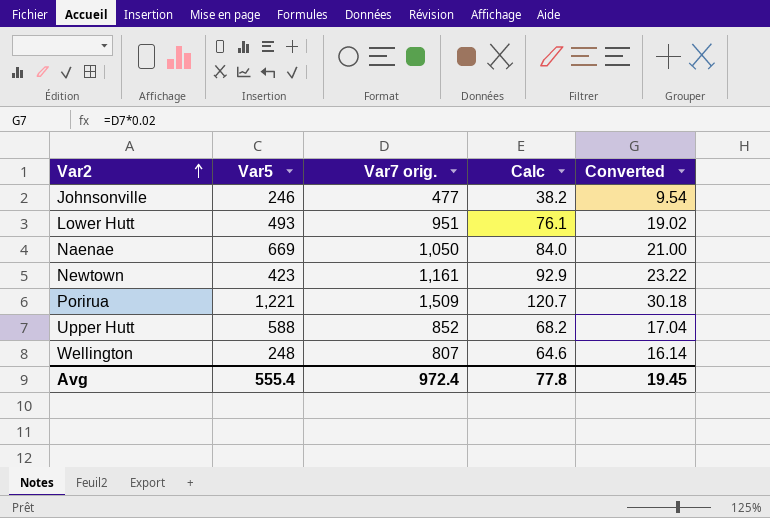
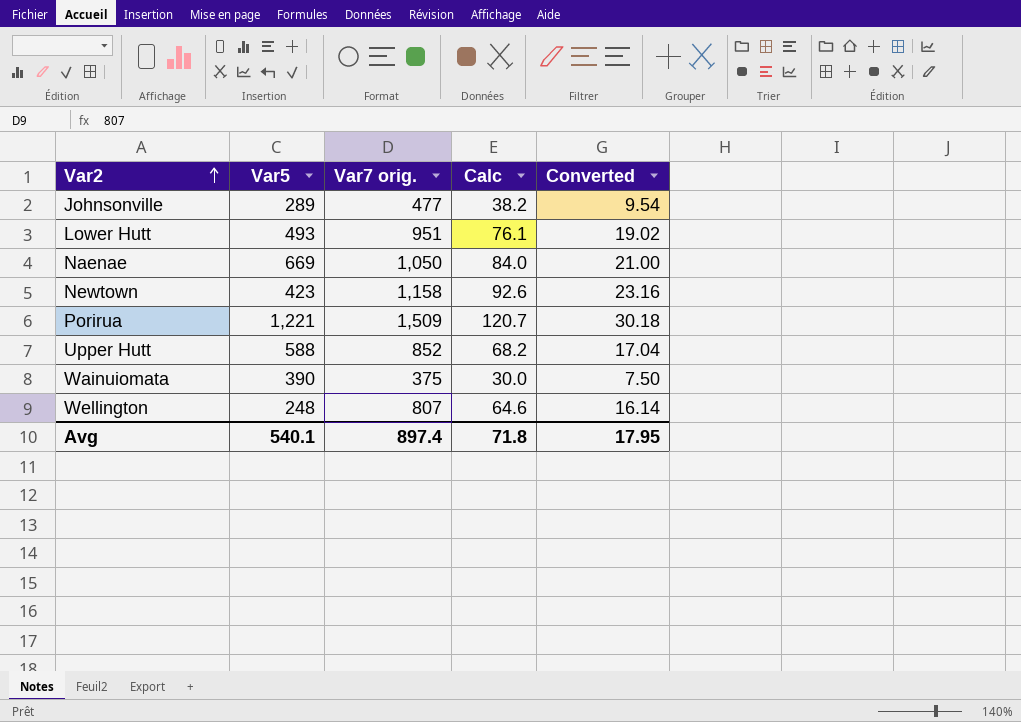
Johnsonville | Var5: 246 -> 289
Newtown | Var7 orig.: 1,161 -> 1,158
Newtown | Calc: 92.9 -> 92.6
Newtown | Converted: 23.22 -> 23.16
row Wainuiomata: none -> 390 | 375 | 30.0 | 7.50
Avg | Var5: 555.4 -> 540.1
Avg | Var7 orig.: 972.4 -> 897.4
Avg | Calc: 77.8 -> 71.8
Avg | Converted: 19.45 -> 17.95

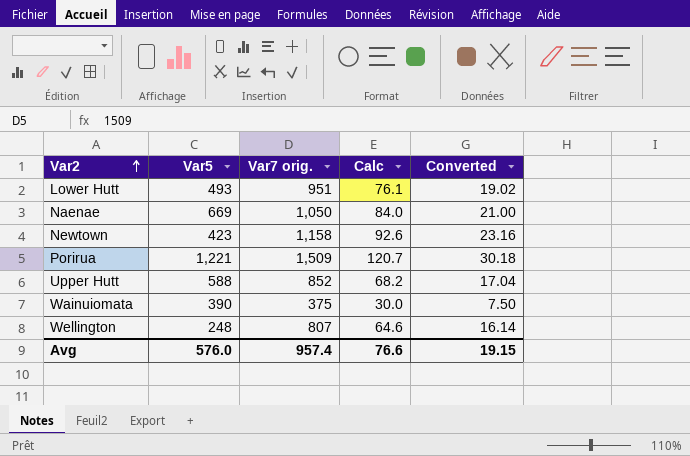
row Johnsonville: 289 | 477 | 38.2 | 9.54 -> none
Avg | Var5: 540.1 -> 576.0
Avg | Var7 orig.: 897.4 -> 957.4
Avg | Calc: 71.8 -> 76.6
Avg | Converted: 17.95 -> 19.15

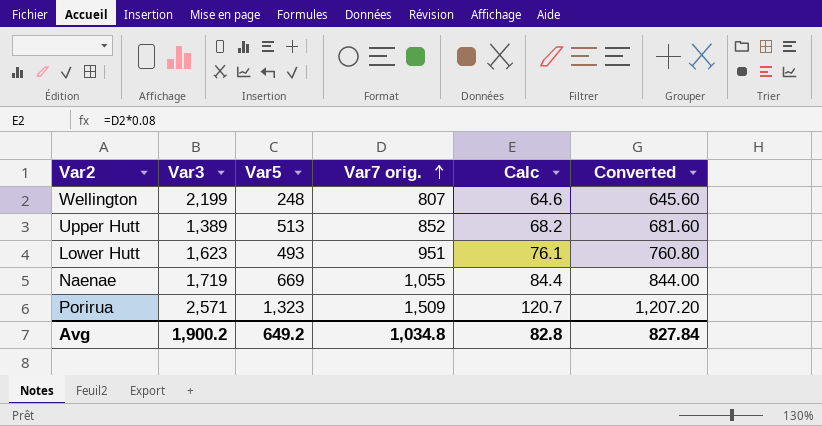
row order: Var2 ascending -> Var7 orig. ascending
column Var3 | position: none -> 2
column Converted | formula: [Var7 orig.] * 0.02 -> [Var7 orig.] * 0.8
row Newtown: 423 | 1,158 | 92.6 | 23.16 -> none
row Wainuiomata: 390 | 375 | 30.0 | 7.50 -> none
Upper Hutt | Var5: 588 -> 513
Naenae | Var7 orig.: 1,050 -> 1,055
Naenae | Calc: 84.0 -> 84.4
Porirua | Var5: 1,221 -> 1,323
Avg | Var5: 576.0 -> 649.2
Avg | Var7 orig.: 957.4 -> 1,034.8
Avg | Calc: 76.6 -> 82.8
Avg | Converted: 19.15 -> 827.84

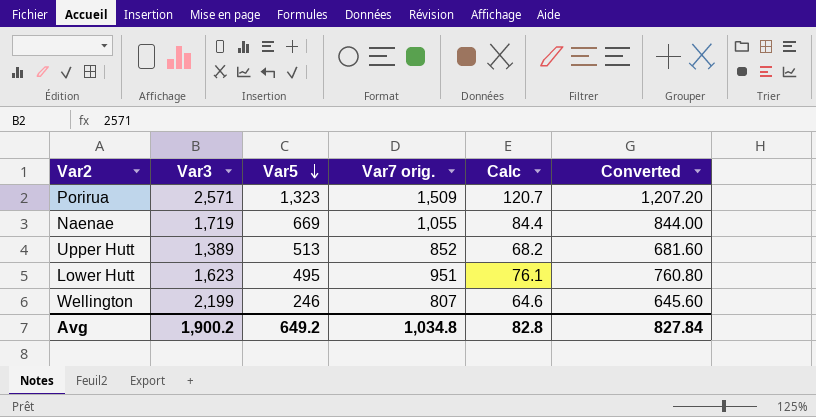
row order: Var7 orig. ascending -> Var5 descending
Lower Hutt | Var5: 493 -> 495
Wellington | Var5: 248 -> 246

